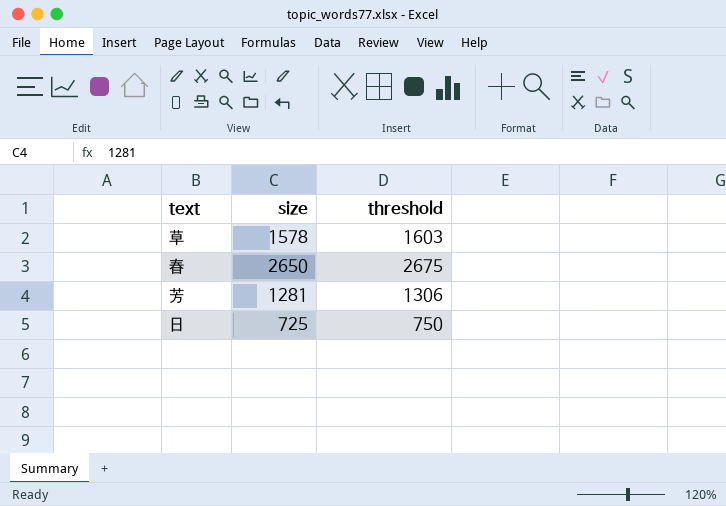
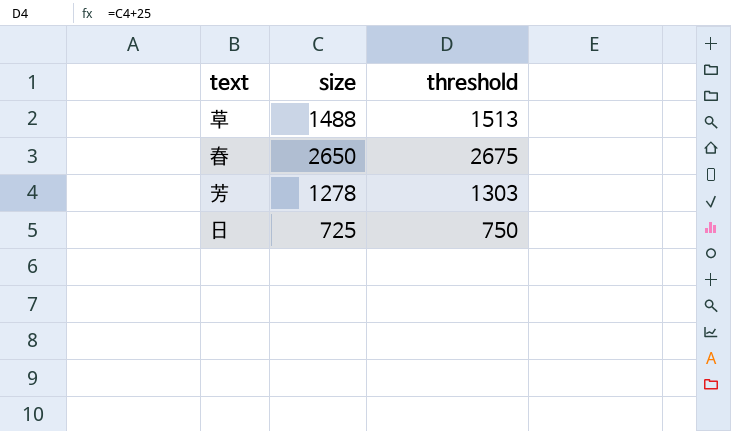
草 | size: 1578 -> 1488
草 | threshold: 1603 -> 1513
芳 | size: 1281 -> 1278
芳 | threshold: 1306 -> 1303

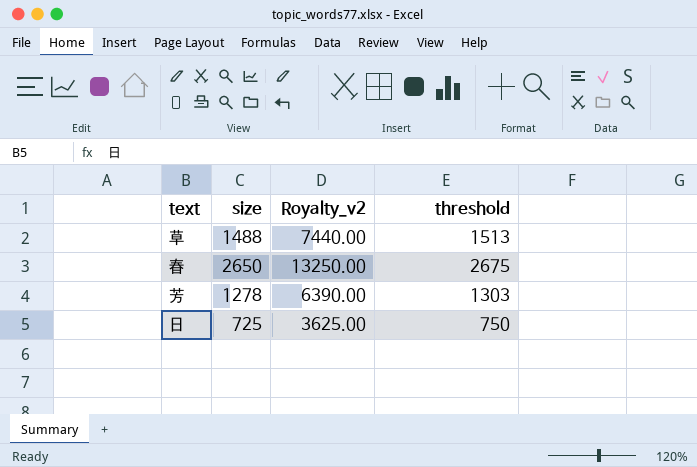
column Royalty_v2 | formula: none -> [size] * 5

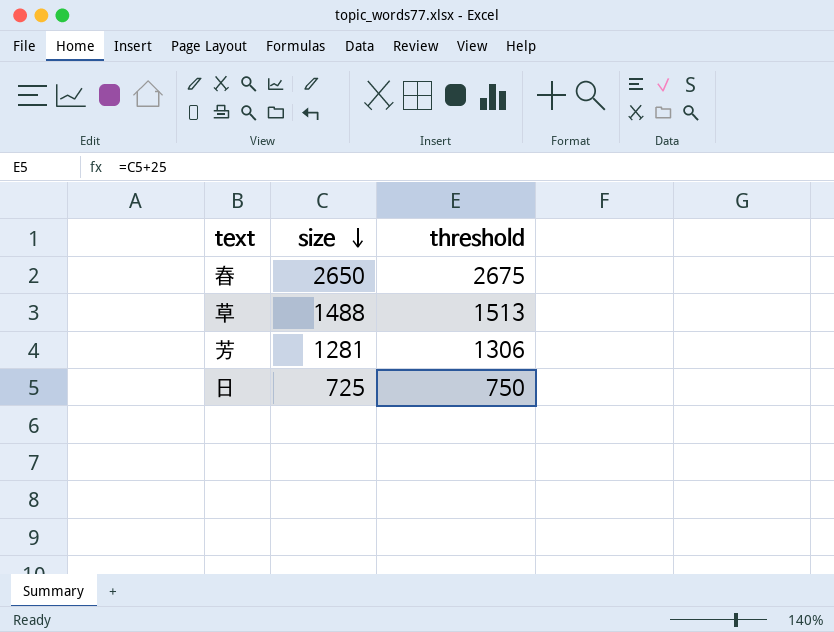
row order: none -> size descending
column Royalty_v2 | formula: [size] * 5 -> none
芳 | size: 1278 -> 1281
芳 | threshold: 1303 -> 1306

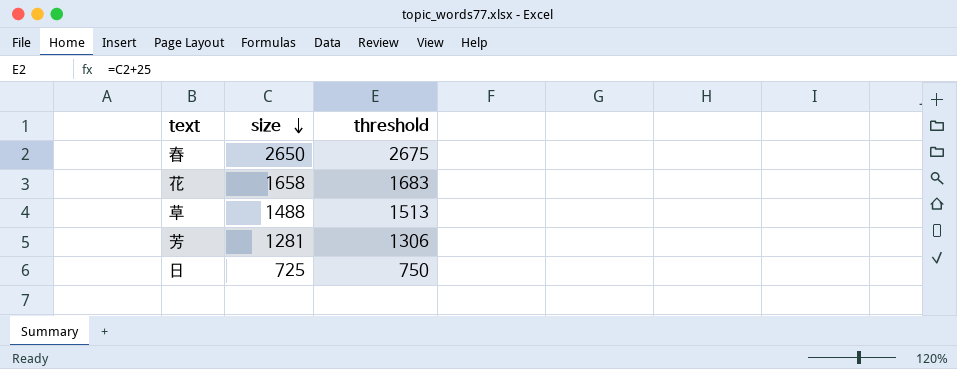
row 花: none -> 1658 | 1683

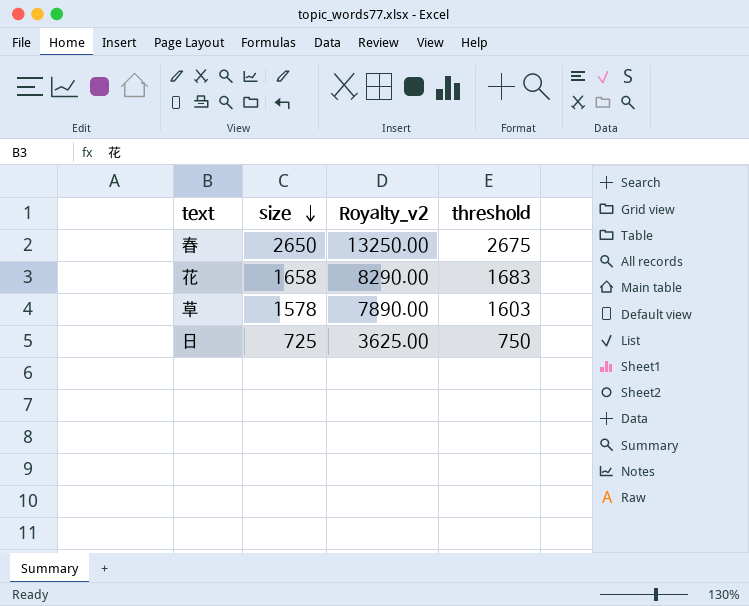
column Royalty_v2 | formula: none -> [size] * 5
row 芳: 1281 | 1306 -> none
草 | size: 1488 -> 1578
草 | threshold: 1513 -> 1603

